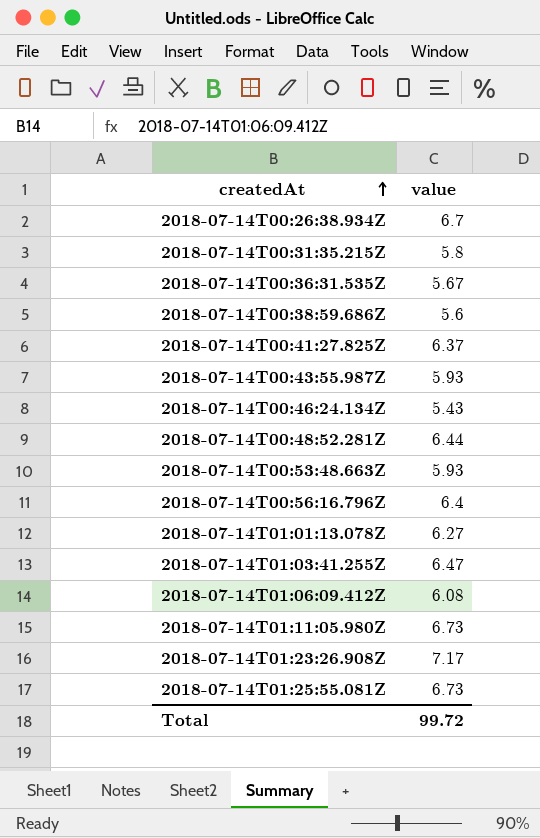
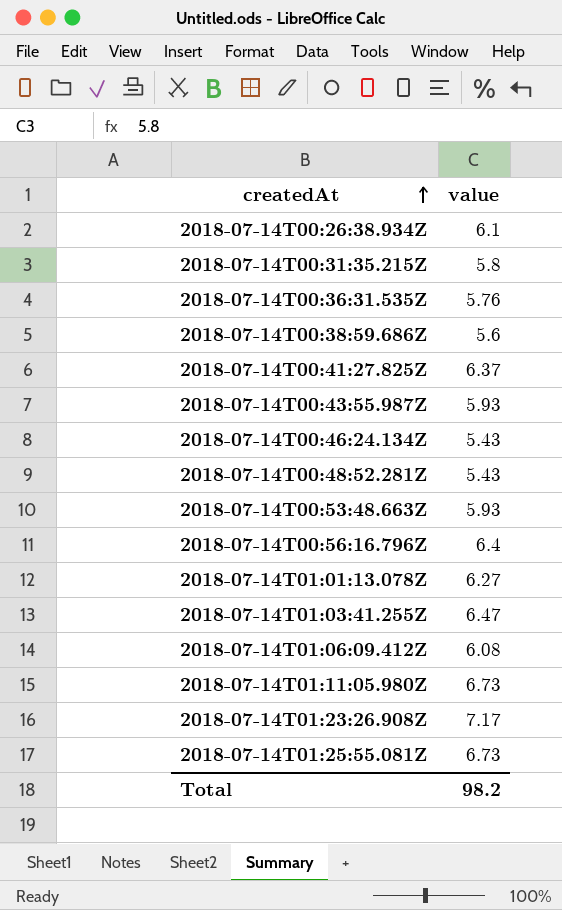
2018-07-14T00:26:38.934Z | value: 6.7 -> 6.1
2018-07-14T00:36:31.535Z | value: 5.67 -> 5.76
2018-07-14T00:48:52.281Z | value: 6.44 -> 5.43
Total | value: 99.72 -> 98.2

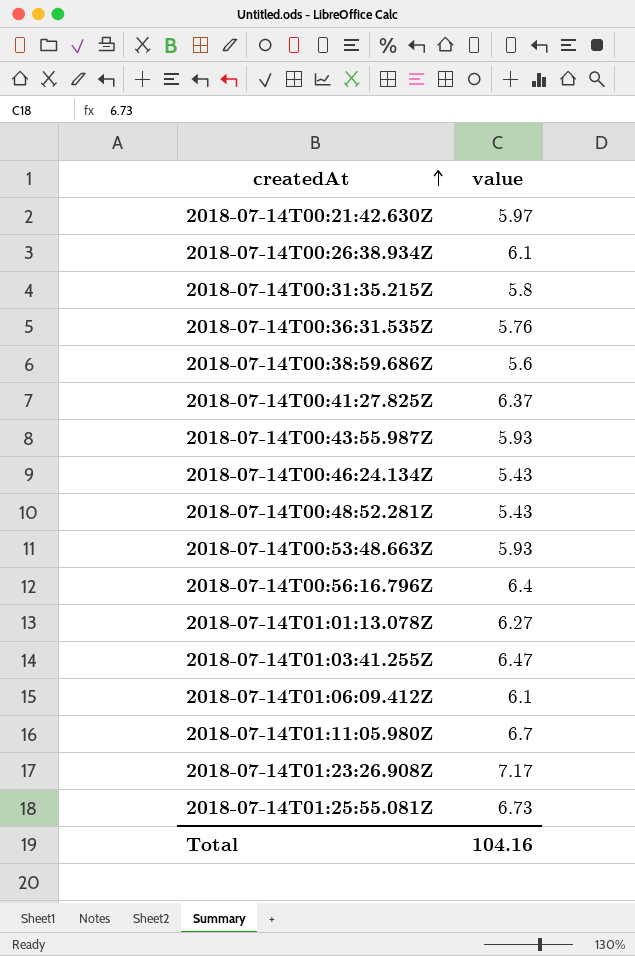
row 2018-07-14T00:21:42.630Z: none -> 5.97
2018-07-14T01:06:09.412Z | value: 6.08 -> 6.1
2018-07-14T01:11:05.980Z | value: 6.73 -> 6.7
Total | value: 98.2 -> 104.16

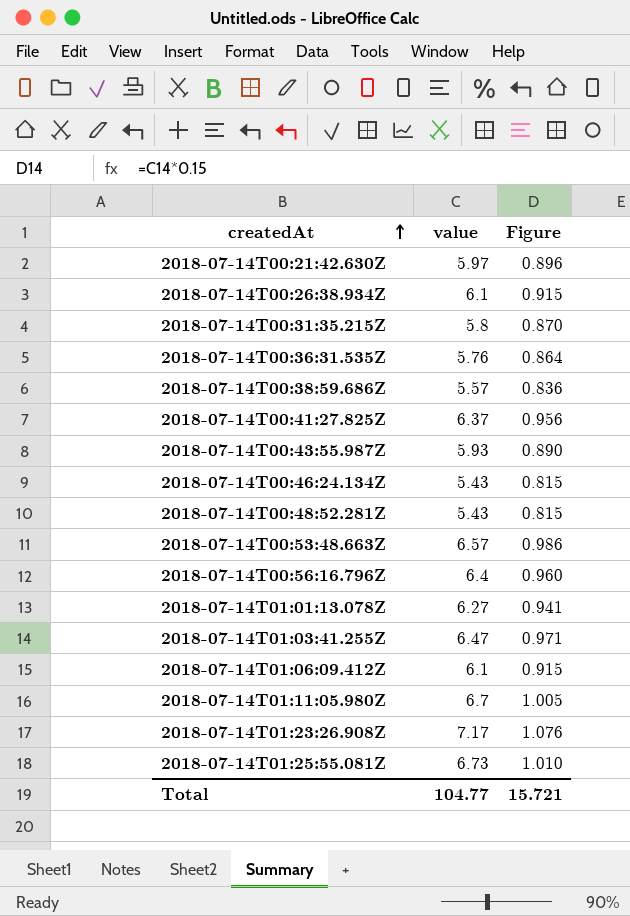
column Figure | formula: none -> [value] * 0.15
2018-07-14T00:38:59.686Z | value: 5.6 -> 5.57
2018-07-14T00:53:48.663Z | value: 5.93 -> 6.57
Total | value: 104.16 -> 104.77

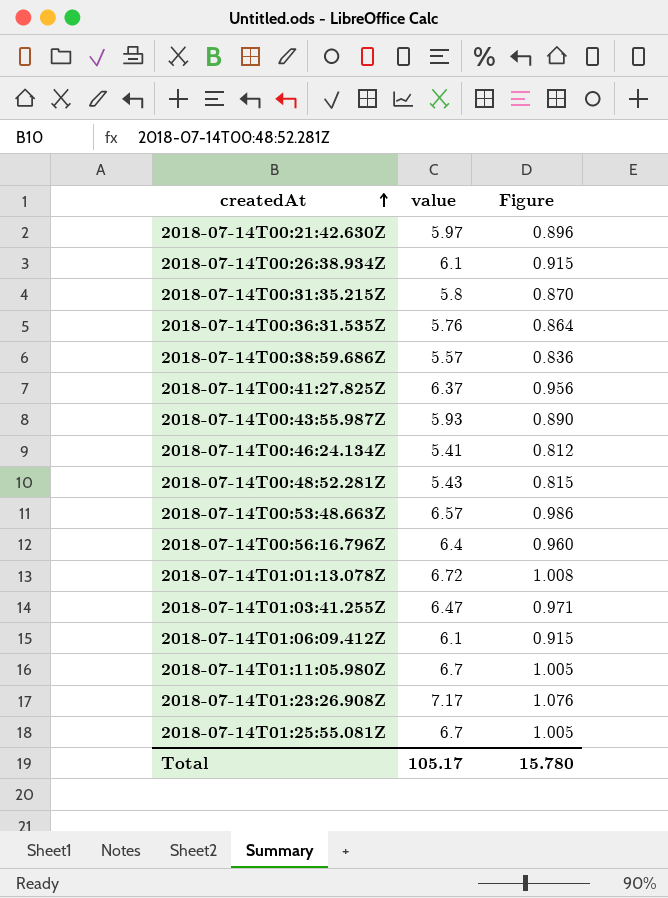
2018-07-14T00:46:24.134Z | value: 5.43 -> 5.41
2018-07-14T00:46:24.134Z | Figure: 0.815 -> 0.812
2018-07-14T01:01:13.078Z | value: 6.27 -> 6.72
2018-07-14T01:01:13.078Z | Figure: 0.941 -> 1.008
2018-07-14T01:25:55.081Z | value: 6.73 -> 6.7
2018-07-14T01:25:55.081Z | Figure: 1.010 -> 1.005
Total | value: 104.77 -> 105.17
Total | Figure: 15.721 -> 15.780

